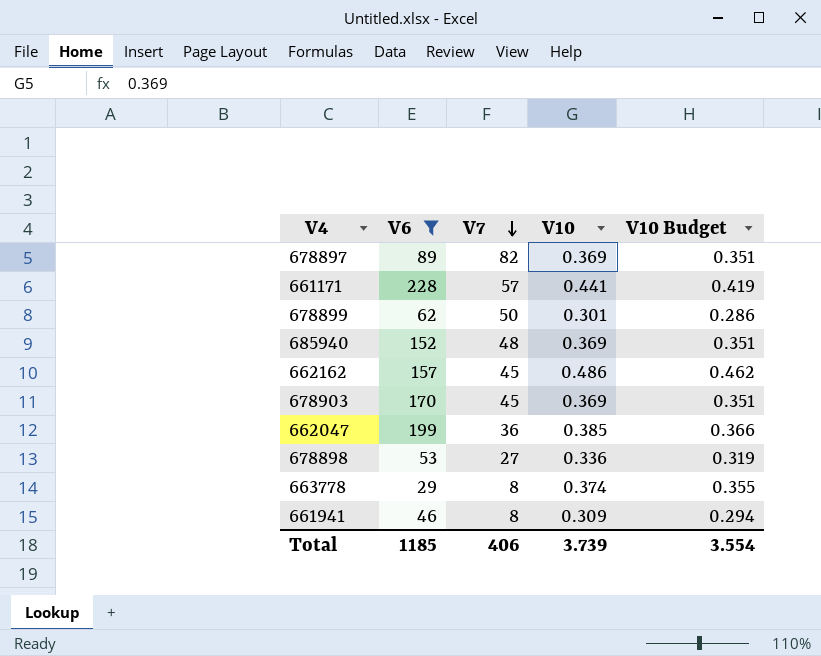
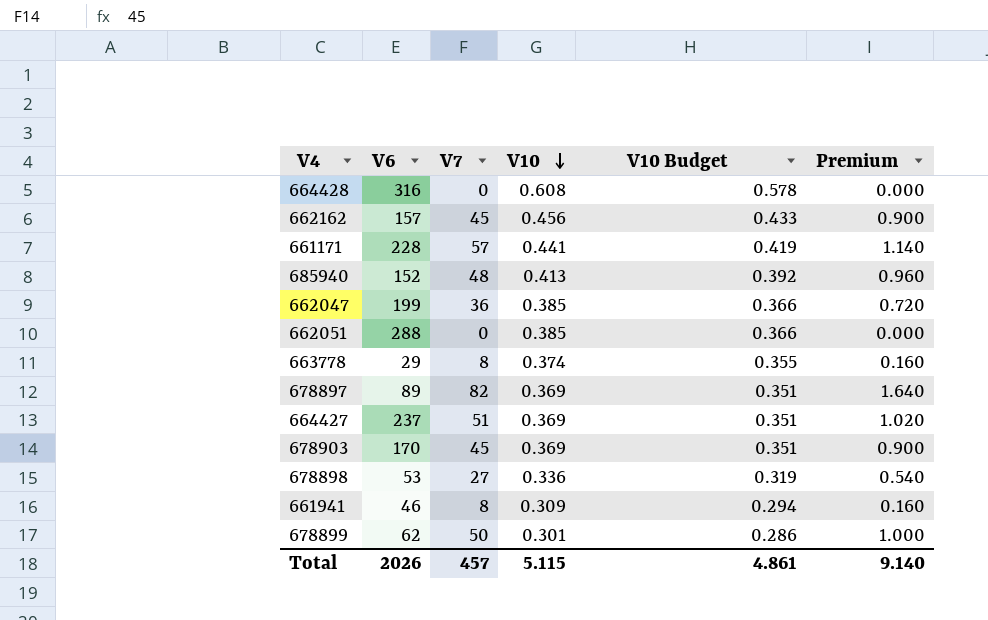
filter: V6 <= 228 -> none
row order: V7 descending -> V10 descending
column Premium | formula: none -> [V7] * 0.02
662162 | V10: 0.486 -> 0.456
662162 | V10 Budget: 0.462 -> 0.433
685940 | V10: 0.369 -> 0.413
685940 | V10 Budget: 0.351 -> 0.392
Total | V6: 1185 -> 2026
Total | V7: 406 -> 457
Total | V10: 3.739 -> 5.115
Total | V10 Budget: 3.554 -> 4.861

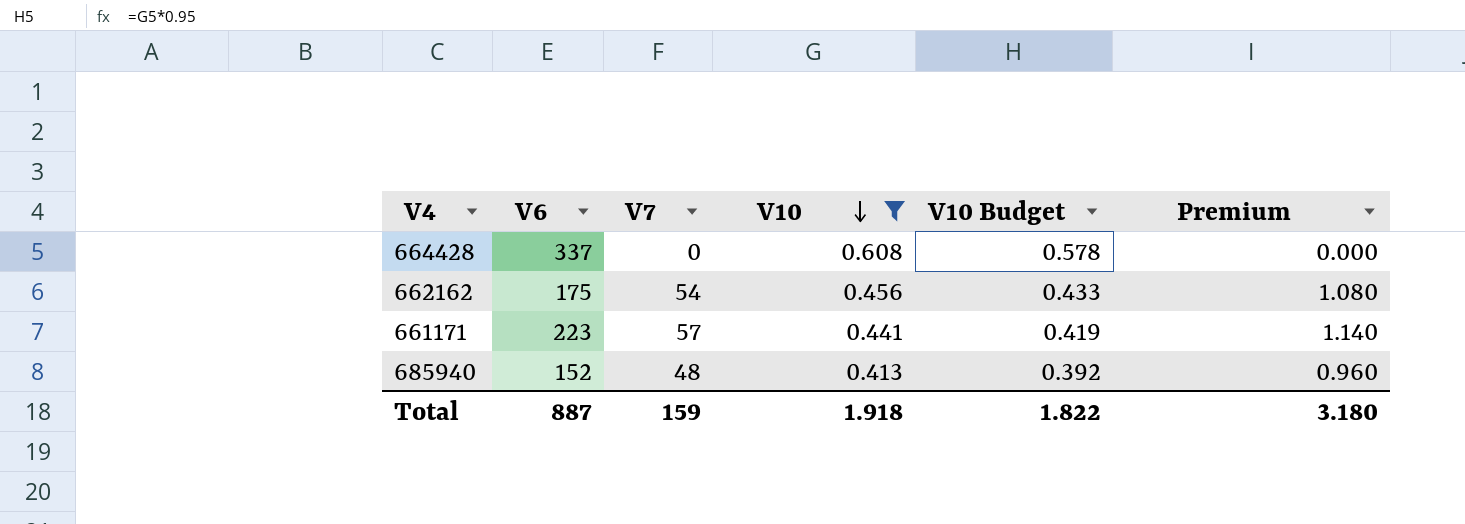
filter: none -> V10 >= 0.413
664428 | V6: 316 -> 337
662162 | V6: 157 -> 175
662162 | V7: 45 -> 54
662162 | Premium: 0.900 -> 1.080
661171 | V6: 228 -> 223
Total | V6: 2026 -> 887
Total | V7: 457 -> 159
Total | V10: 5.115 -> 1.918
Total | V10 Budget: 4.861 -> 1.822
Total | Premium: 9.140 -> 3.180

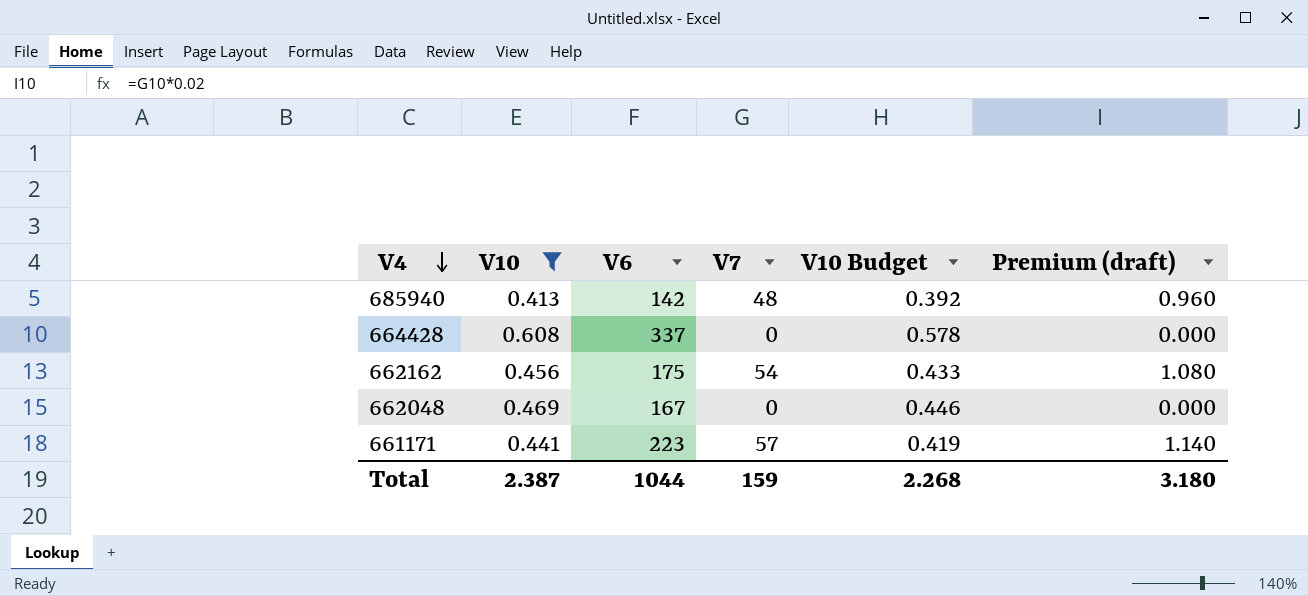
row order: V10 descending -> V4 descending
column V10 | position: 4 -> 2
column name: Premium -> Premium (draft)
685940 | V6: 152 -> 142
row 662048: none -> 0.469 | 167 | 0 | 0.446 | 0.000
Total | V10: 1.918 -> 2.387
Total | V6: 887 -> 1044
Total | V10 Budget: 1.822 -> 2.268

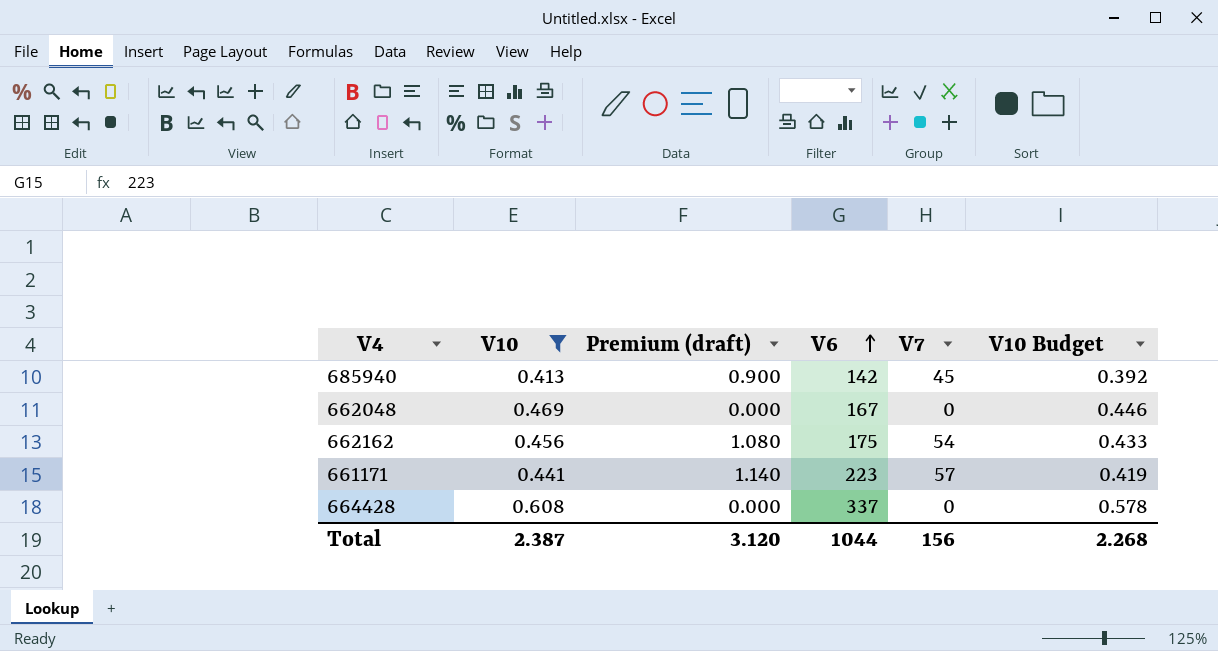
row order: V4 descending -> V6 ascending
column Premium (draft) | position: 6 -> 3
685940 | Premium (draft): 0.960 -> 0.900
685940 | V7: 48 -> 45
Total | Premium (draft): 3.180 -> 3.120
Total | V7: 159 -> 156

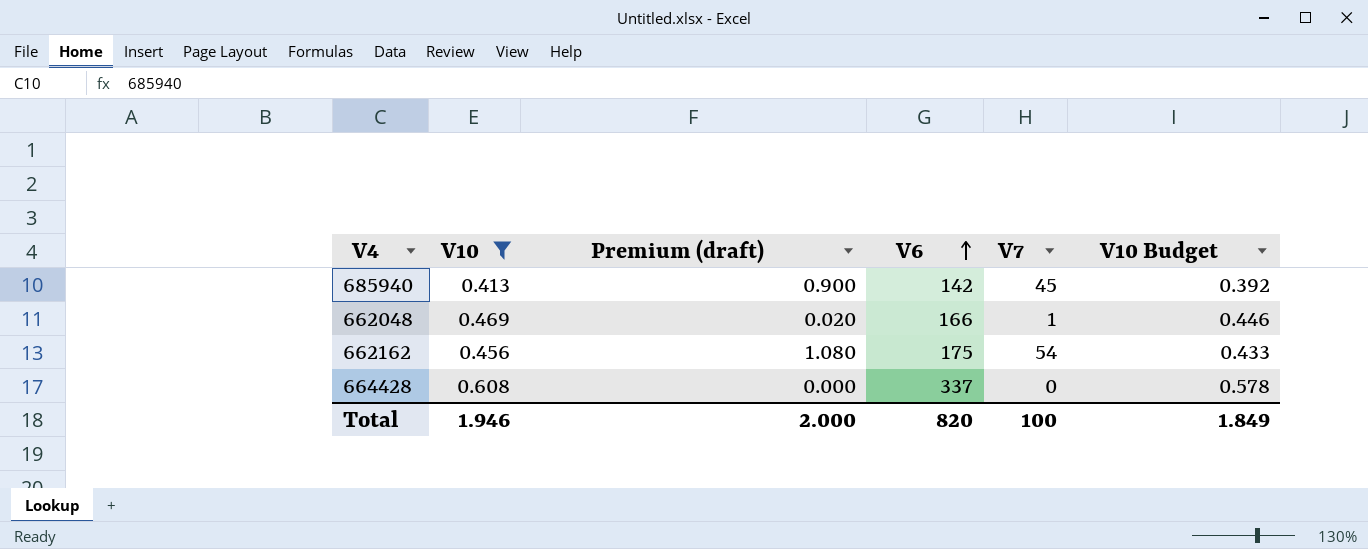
row 661171: 0.441 | 1.140 | 223 | 57 | 0.419 -> none
662048 | Premium (draft): 0.000 -> 0.020
662048 | V6: 167 -> 166
662048 | V7: 0 -> 1
Total | V10: 2.387 -> 1.946
Total | Premium (draft): 3.120 -> 2.000
Total | V6: 1044 -> 820
Total | V7: 156 -> 100
Total | V10 Budget: 2.268 -> 1.849

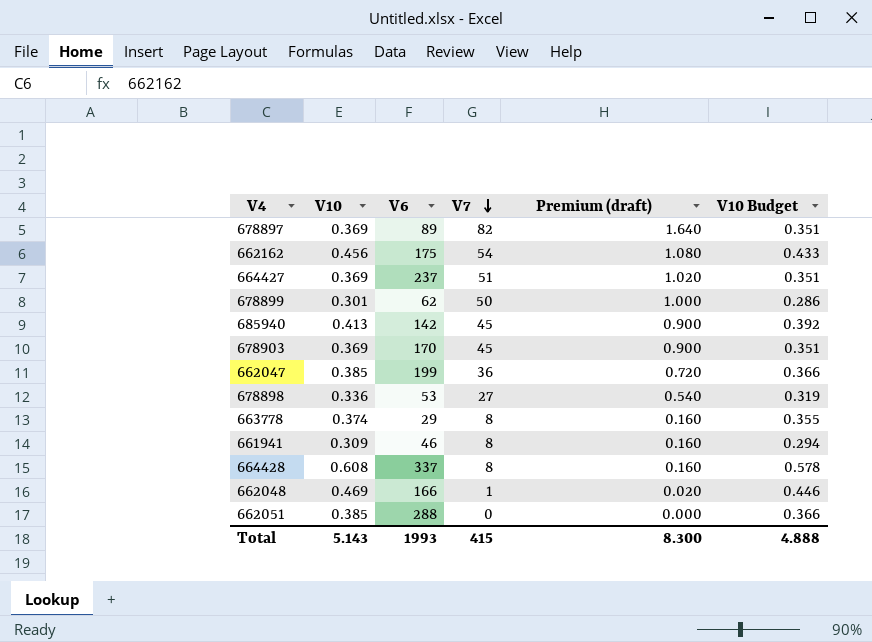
filter: V10 >= 0.413 -> none
row order: V6 ascending -> V7 descending
column Premium (draft) | position: 3 -> 5
664428 | V7: 0 -> 8
664428 | Premium (draft): 0.000 -> 0.160
Total | V10: 1.946 -> 5.143
Total | V6: 820 -> 1993
Total | V7: 100 -> 415
Total | Premium (draft): 2.000 -> 8.300
Total | V10 Budget: 1.849 -> 4.888

